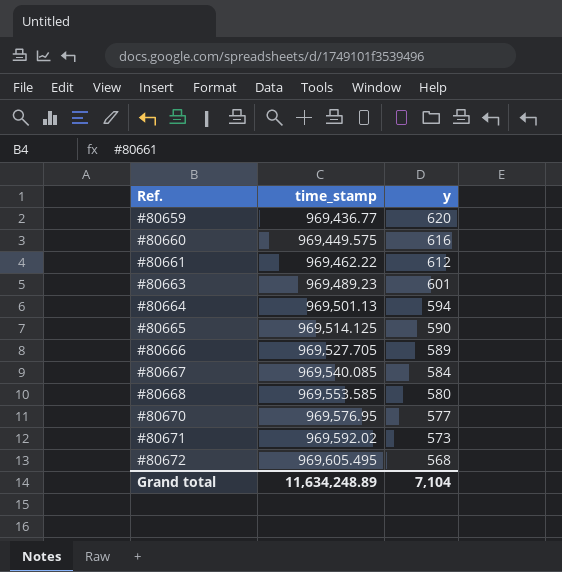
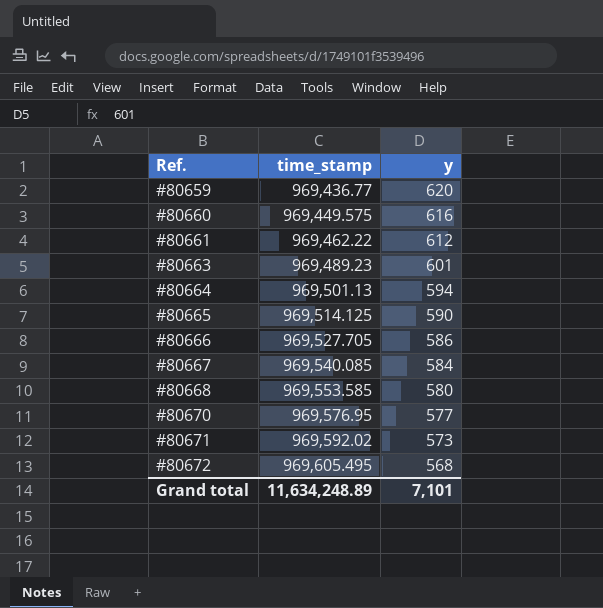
#80666 | y: 589 -> 586
Grand total | y: 7,104 -> 7,101

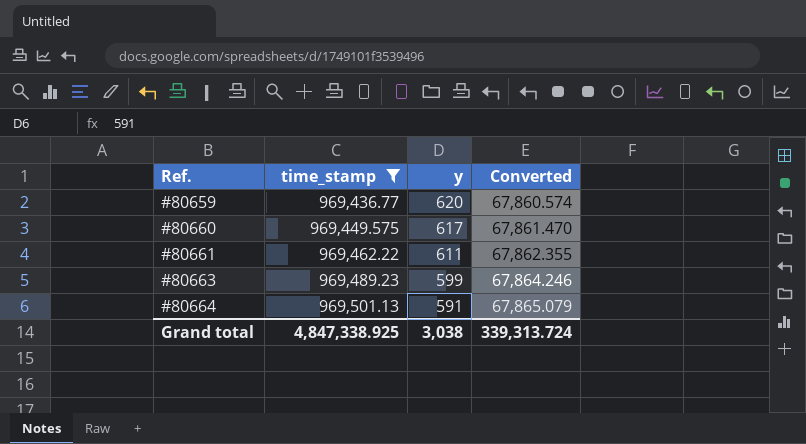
filter: none -> time_stamp <= 969,501.13
column Converted | formula: none -> [time_stamp] * 0.07
#80660 | y: 616 -> 617
#80661 | y: 612 -> 611
#80663 | y: 601 -> 599
#80664 | y: 594 -> 591
Grand total | time_stamp: 11,634,248.89 -> 4,847,338.925
Grand total | y: 7,101 -> 3,038

